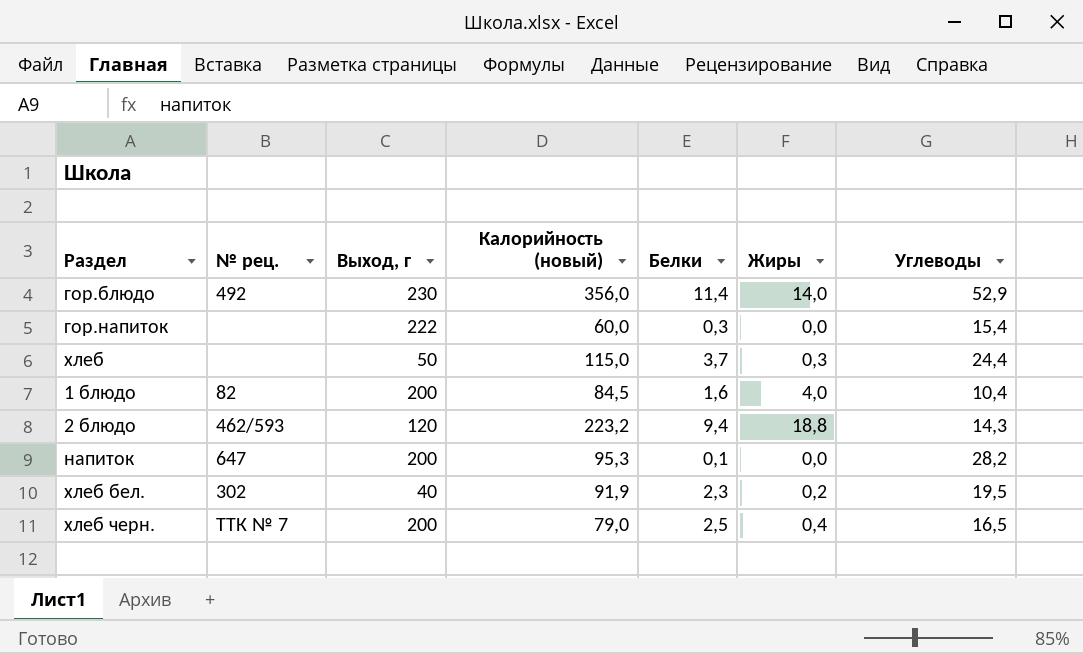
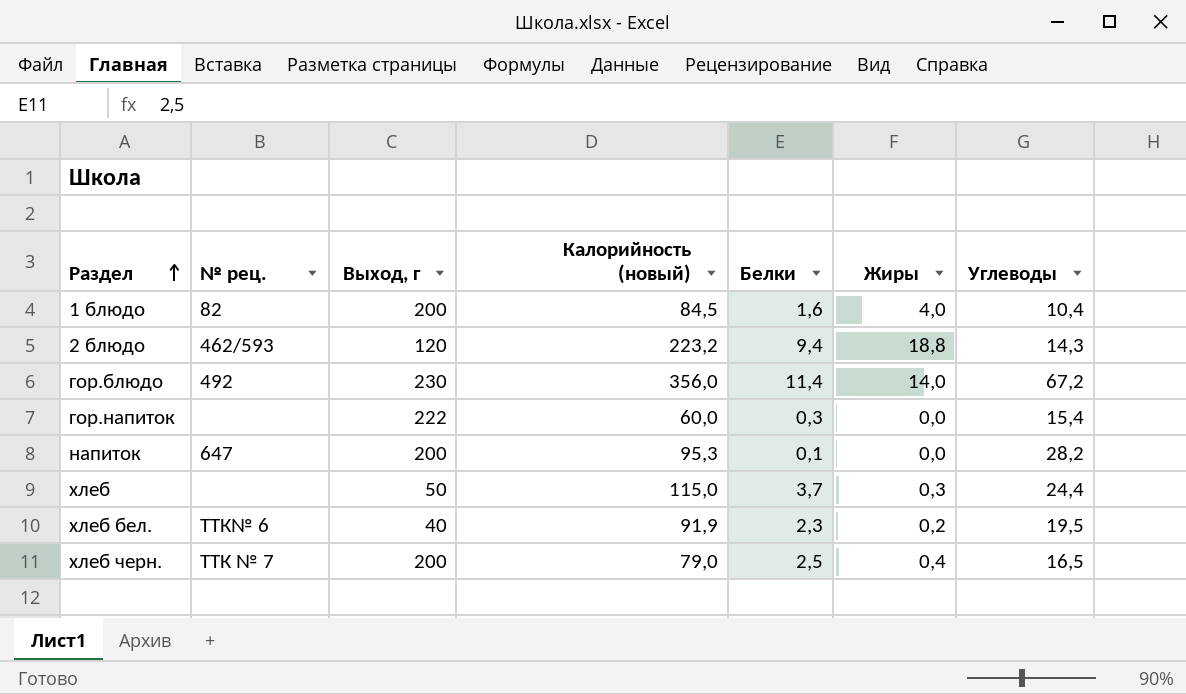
row order: none -> Раздел ascending
гор.блюдо | Углеводы: 52,9 -> 67,2
хлеб бел. | № рец.: 302 -> ТТК№ 6

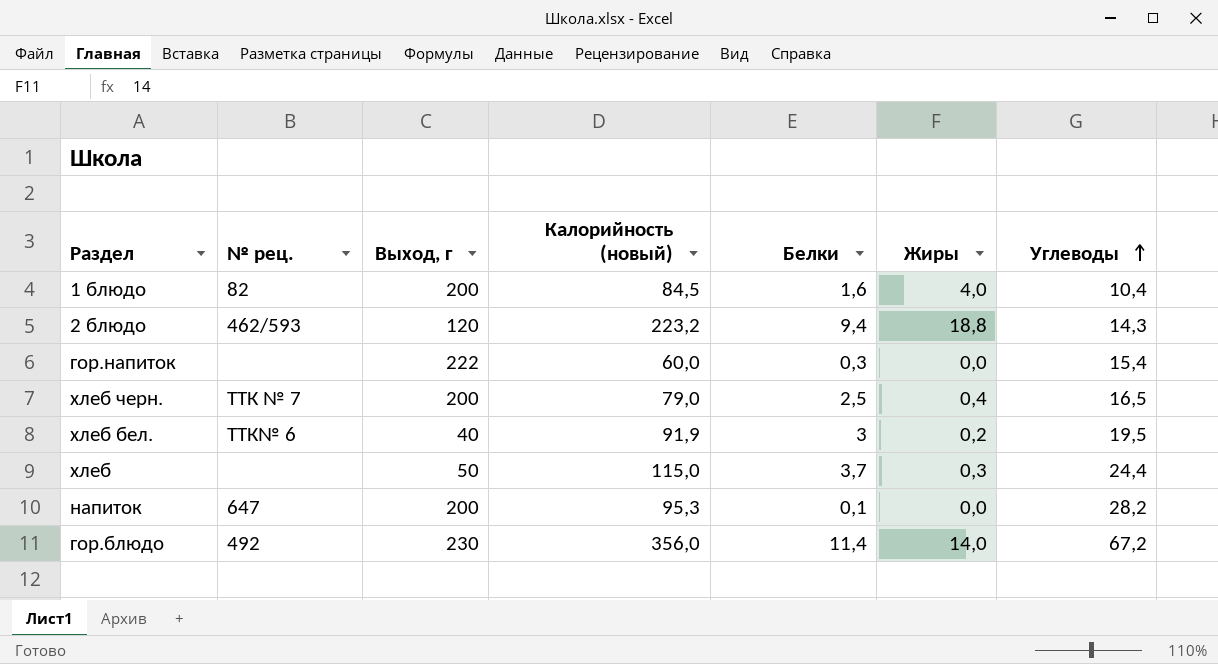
row order: Раздел ascending -> Углеводы ascending
хлеб бел. | Белки: 2,3 -> 3

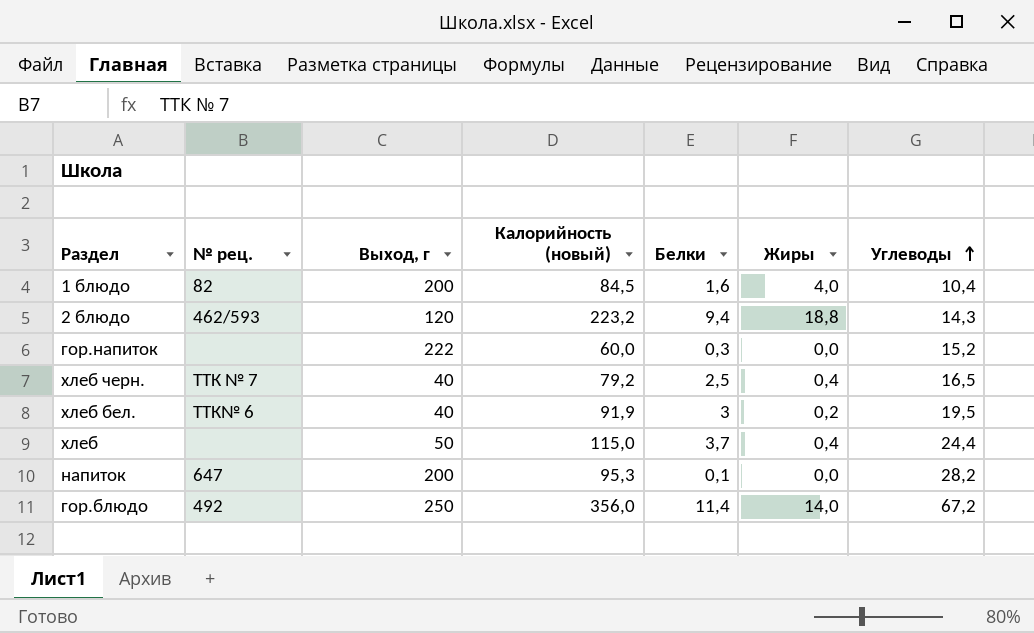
гор.напиток | Углеводы: 15,4 -> 15,2
хлеб черн. | Выход, г: 200 -> 40
хлеб черн. | Калорийность (новый): 79,0 -> 79,2
хлеб | Жиры: 0,3 -> 0,4
гор.блюдо | Выход, г: 230 -> 250

